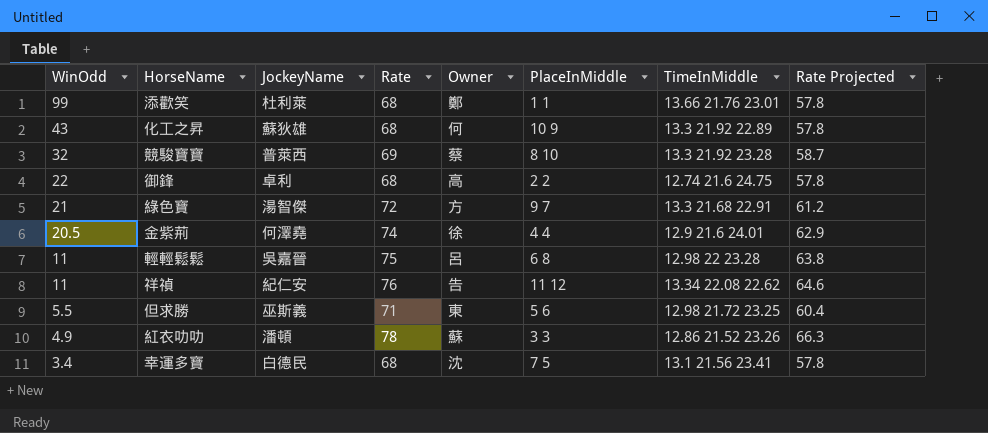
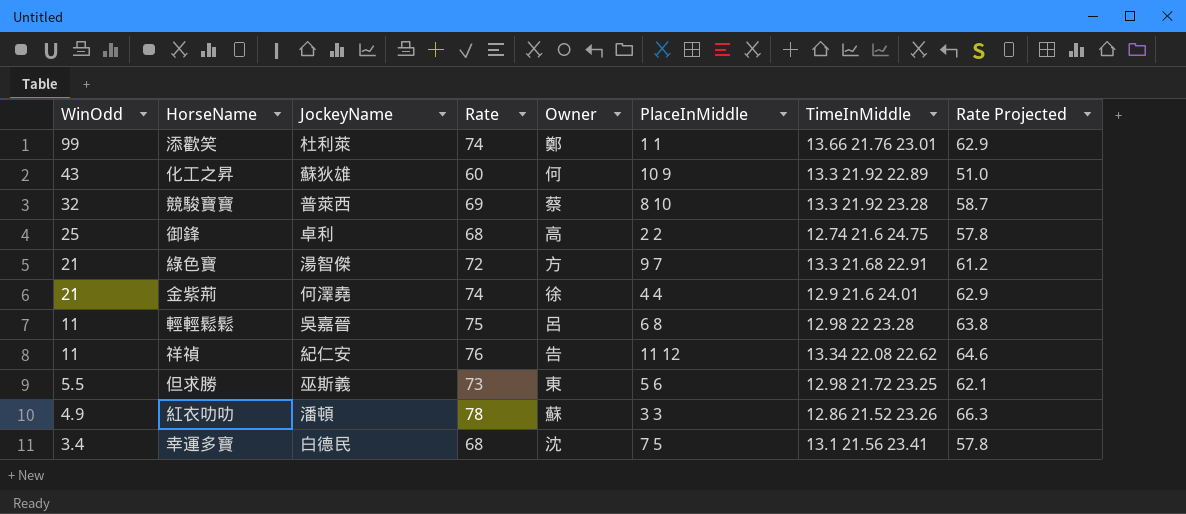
添歡笑 | Rate: 68 -> 74
添歡笑 | Rate Projected: 57.8 -> 62.9
化工之昇 | Rate: 68 -> 60
化工之昇 | Rate Projected: 57.8 -> 51.0
御鋒 | WinOdd: 22 -> 25
金紫荊 | WinOdd: 20.5 -> 21
但求勝 | Rate: 71 -> 73
但求勝 | Rate Projected: 60.4 -> 62.1

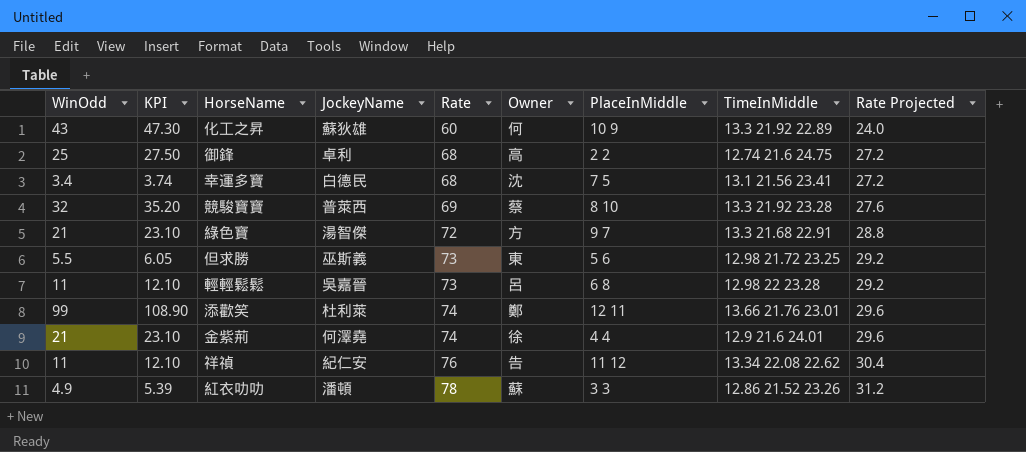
row order: WinOdd descending -> Rate ascending
column KPI | formula: none -> [WinOdd] * 1.1
column Rate Projected | formula: [Rate] * 0.85 -> [Rate] * 0.4
輕輕鬆鬆 | Rate: 75 -> 73
添歡笑 | PlaceInMiddle: 1 1 -> 12 11

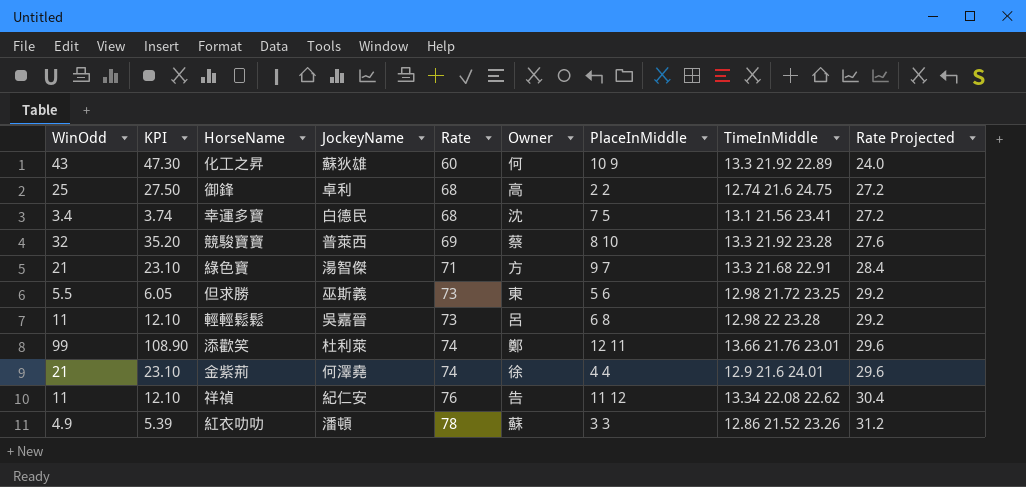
綠色寶 | Rate: 72 -> 71
綠色寶 | Rate Projected: 28.8 -> 28.4

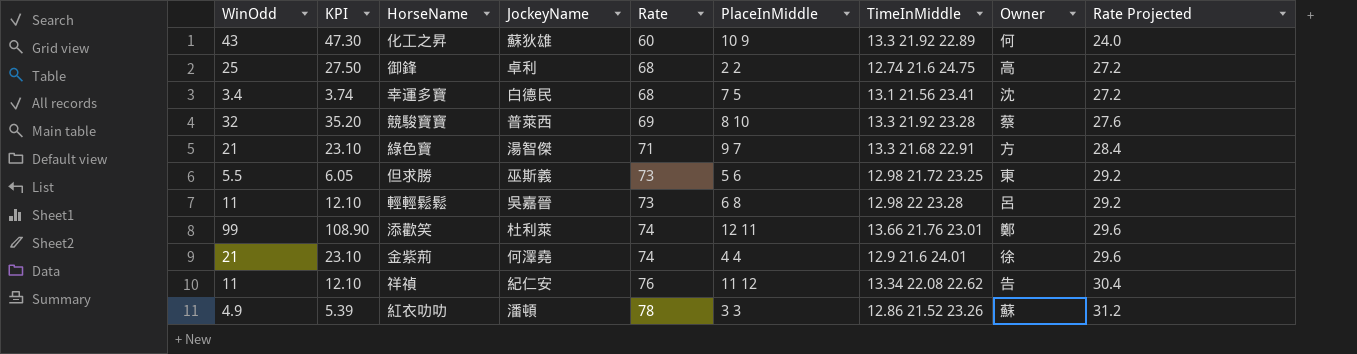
column Owner | position: 6 -> 8

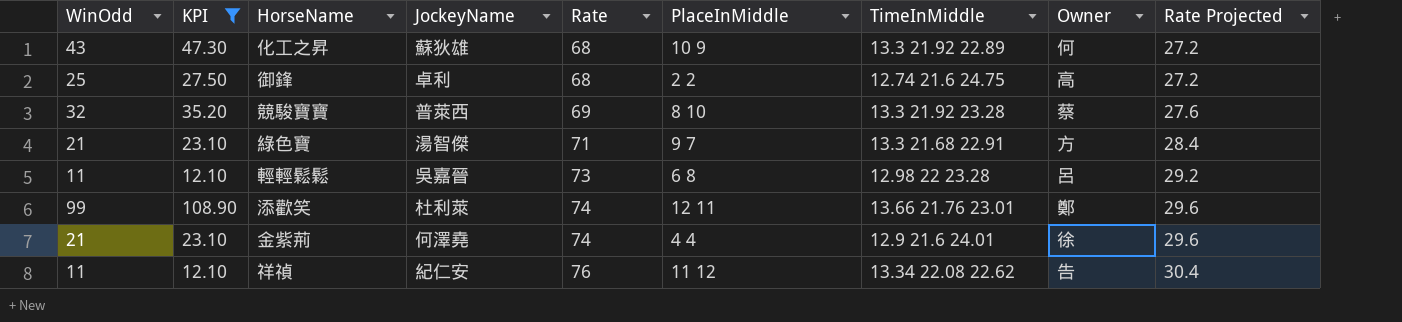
filter: none -> KPI >= 12.10
化工之昇 | Rate: 60 -> 68
化工之昇 | Rate Projected: 24.0 -> 27.2

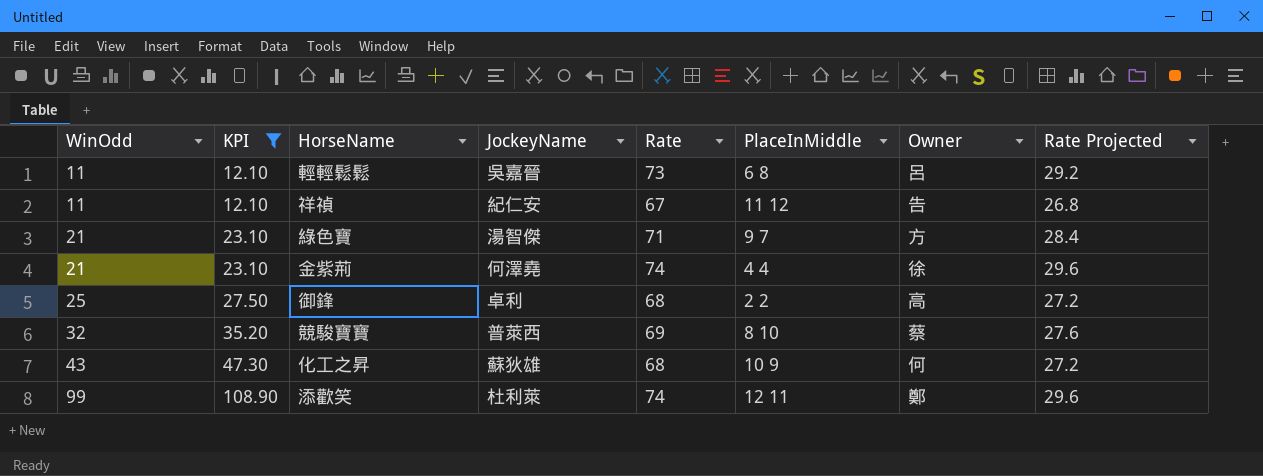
row order: Rate ascending -> WinOdd ascending
column TimeInMiddle | position: 7 -> none
祥禎 | Rate: 76 -> 67
祥禎 | Rate Projected: 30.4 -> 26.8

